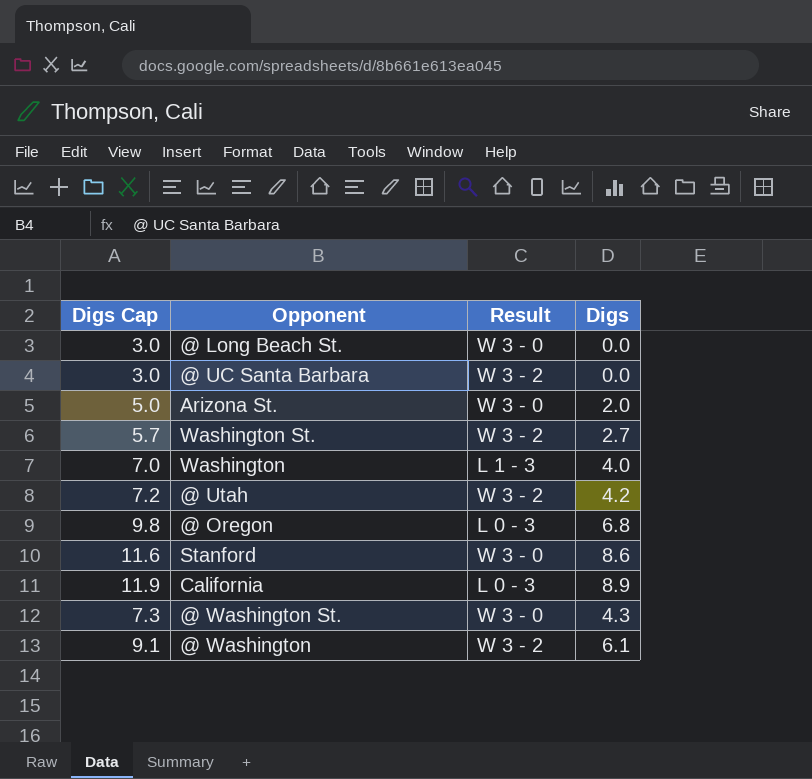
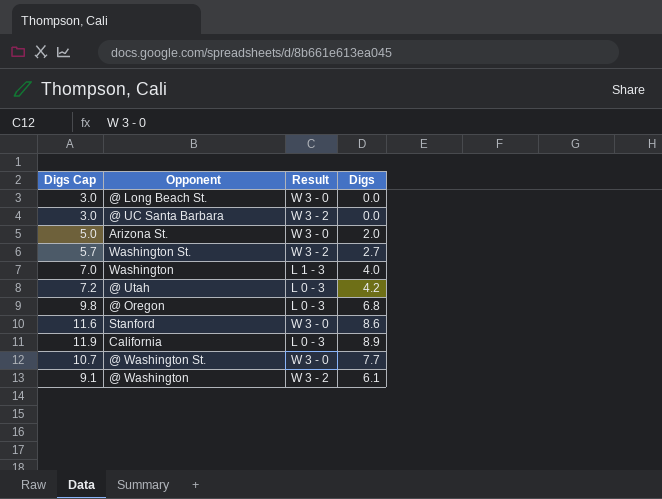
@ Utah | Result: W 3 - 2 -> L 0 - 3
@ Washington St. | Digs Cap: 7.3 -> 10.7
@ Washington St. | Digs: 4.3 -> 7.7

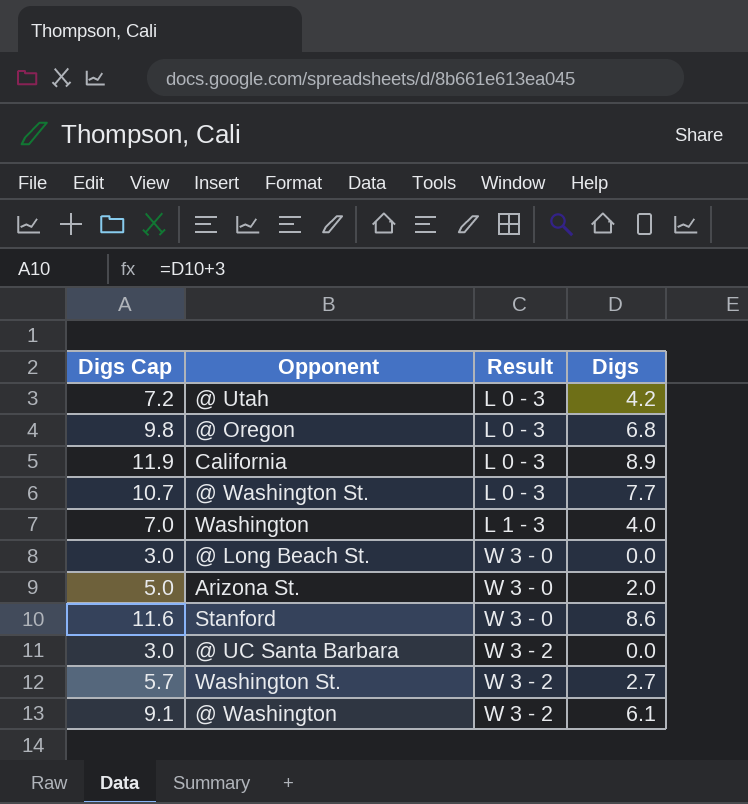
row order: none -> Result ascending
@ Washington St. | Result: W 3 - 0 -> L 0 - 3

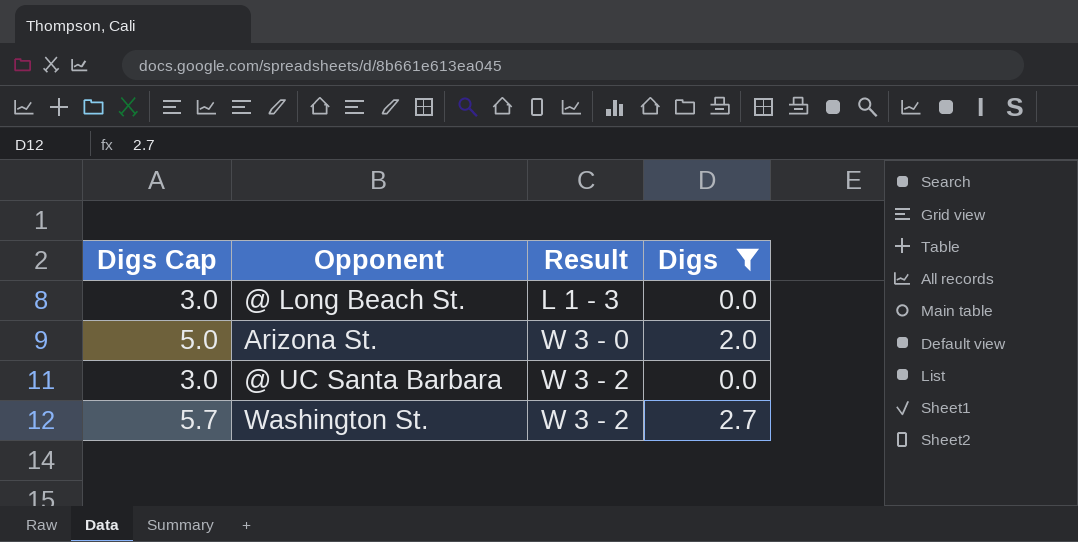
filter: none -> Digs <= 2.7
@ Long Beach St. | Result: W 3 - 0 -> L 1 - 3

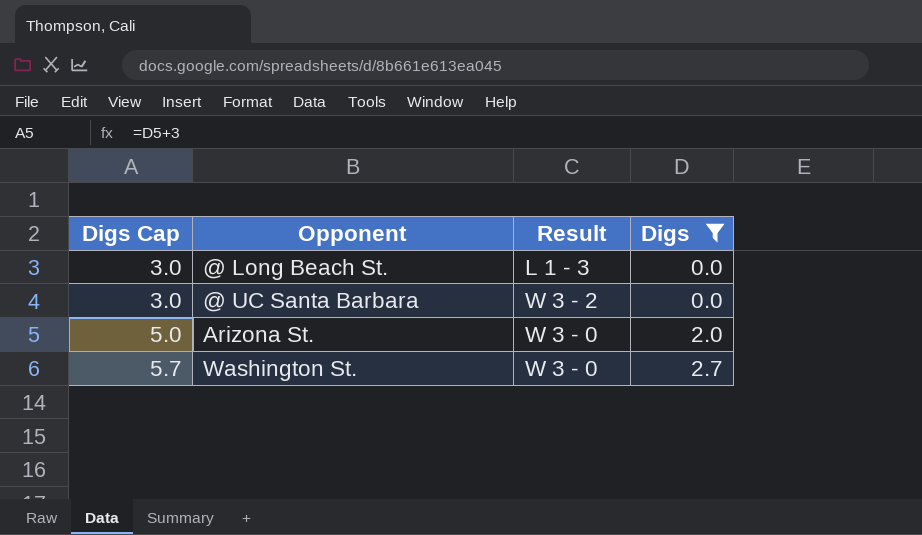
row order: Result ascending -> Digs Cap ascending
Washington St. | Result: W 3 - 2 -> W 3 - 0

